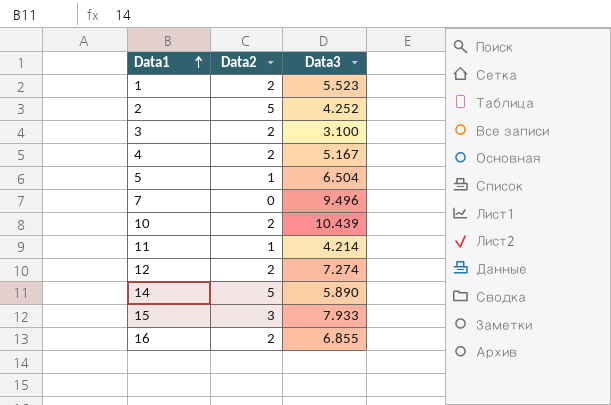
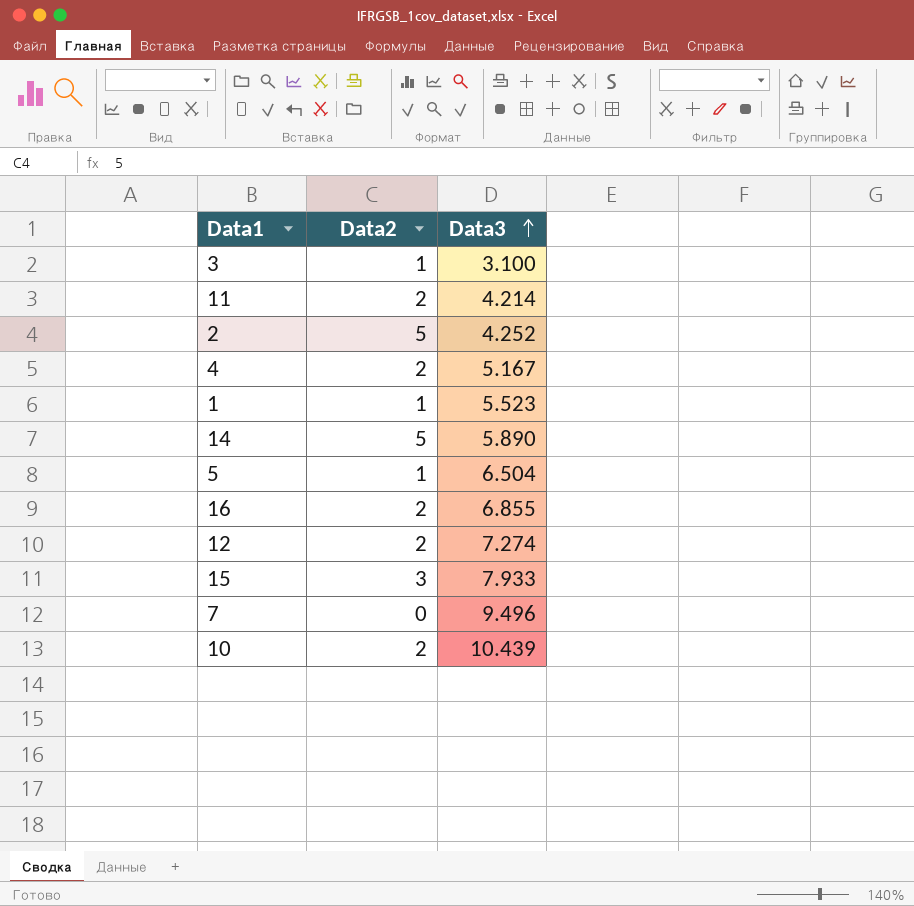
row order: Data1 ascending -> Data3 ascending
3 | Data2: 2 -> 1
11 | Data2: 1 -> 2
1 | Data2: 2 -> 1

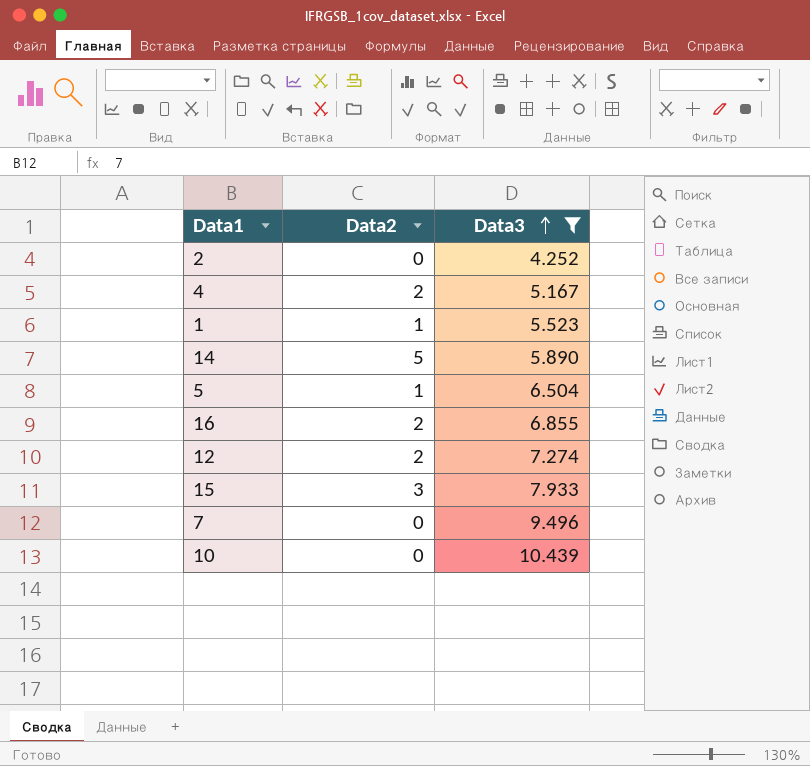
filter: none -> Data3 >= 4.252
2 | Data2: 5 -> 0
10 | Data2: 2 -> 0

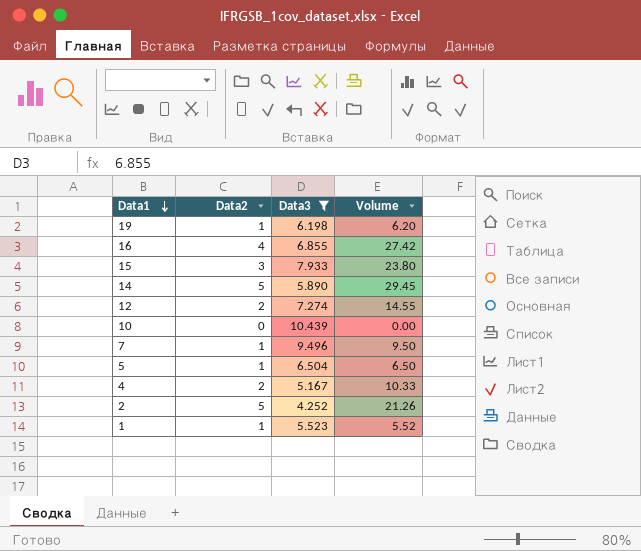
row order: Data3 ascending -> Data1 descending
column Volume | formula: none -> [Data2] * [Data3]
row 19: none -> 1 | 6.198 | 6.20
16 | Data2: 2 -> 4
7 | Data2: 0 -> 1
2 | Data2: 0 -> 5

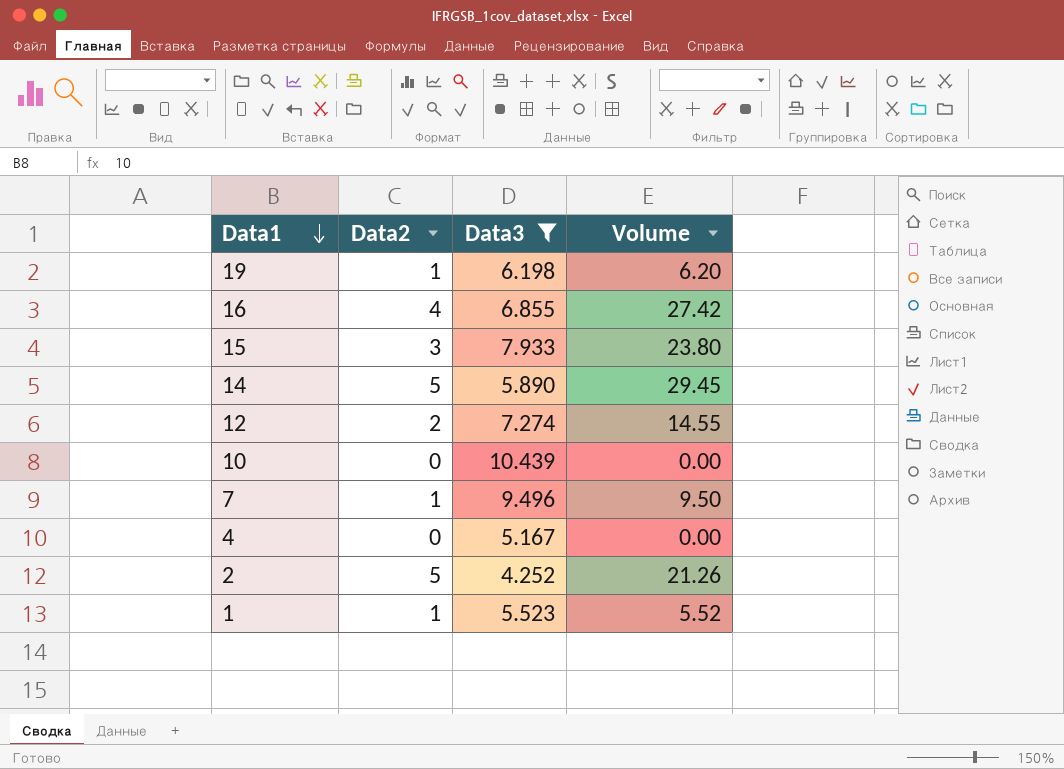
row 5: 1 | 6.504 | 6.50 -> none
4 | Data2: 2 -> 0
4 | Volume: 10.33 -> 0.00

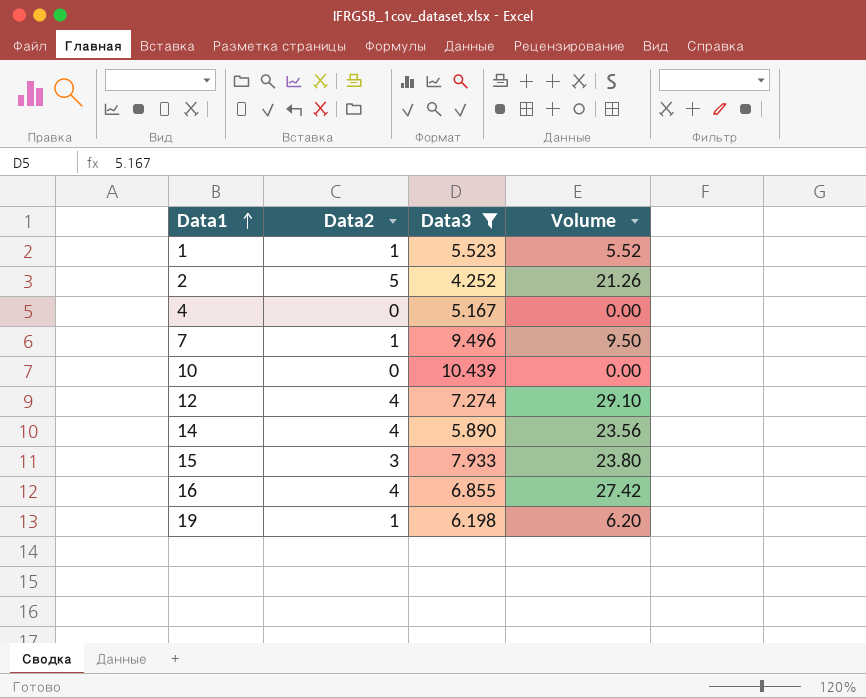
row order: Data1 descending -> Data1 ascending
12 | Data2: 2 -> 4
12 | Volume: 14.55 -> 29.10
14 | Data2: 5 -> 4
14 | Volume: 29.45 -> 23.56

